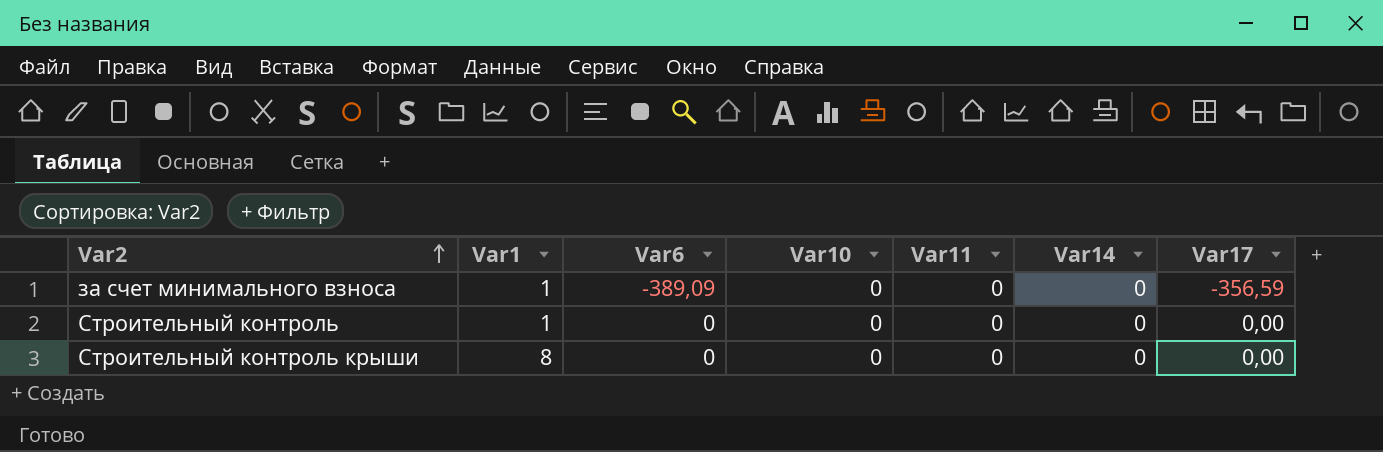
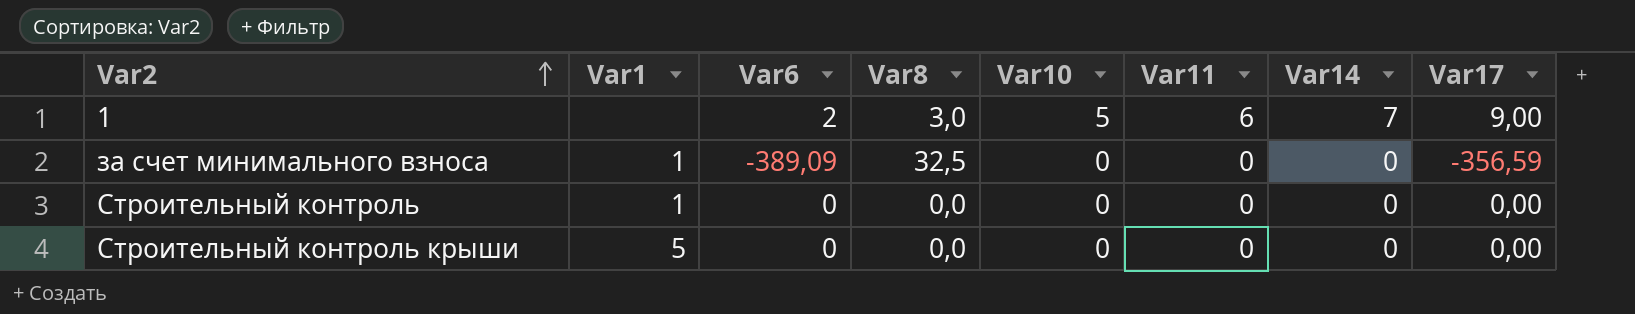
column Var8 | position: none -> 4
row 1: none -> none | 2 | 3,0 | 5 | 6 | 7 | 9,00
Строительный контроль крыши | Var1: 8 -> 5

